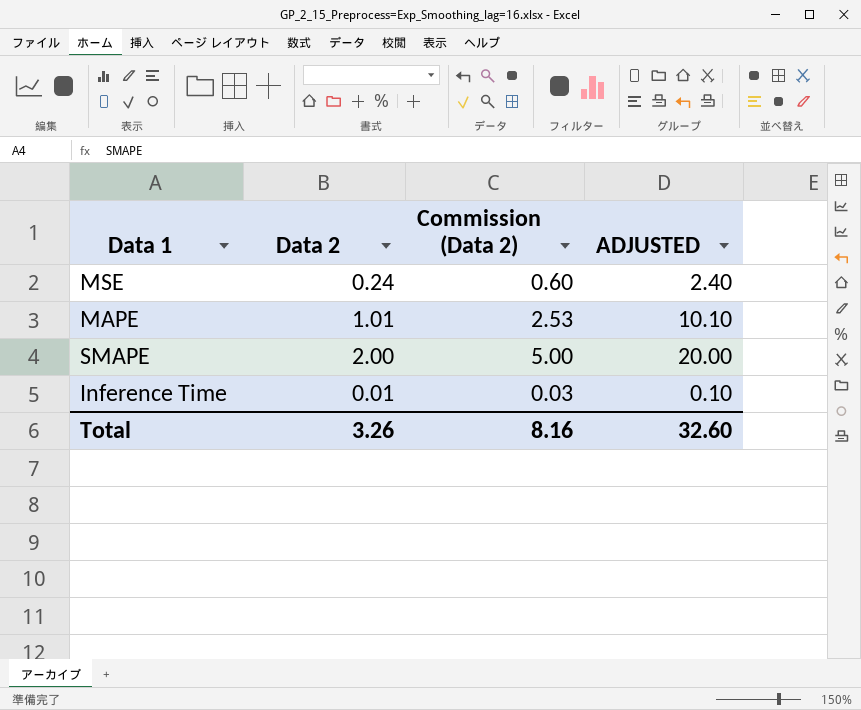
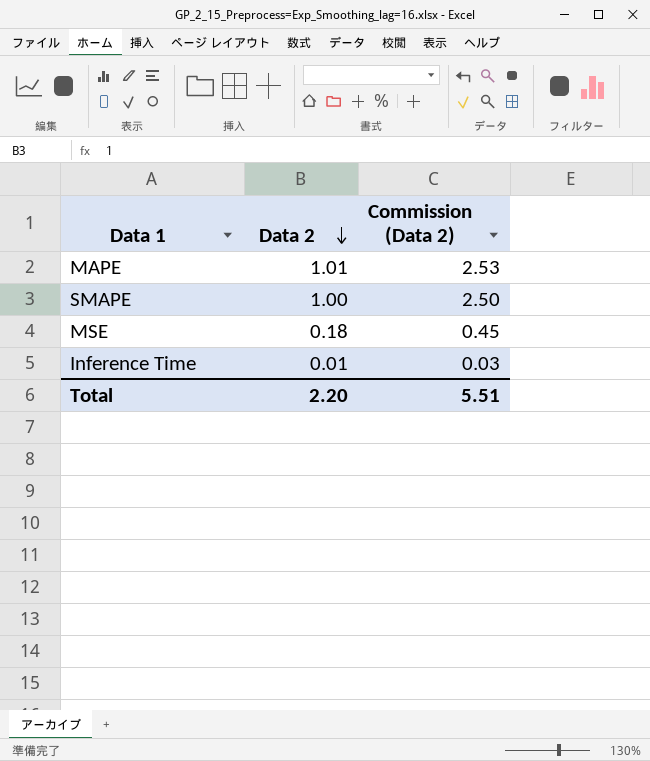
row order: none -> Data 2 descending
column ADJUSTED | formula: [Data 2] * 10 -> none
SMAPE | Data 2: 2.00 -> 1.00
SMAPE | Commission (Data 2): 5.00 -> 2.50
MSE | Data 2: 0.24 -> 0.18
MSE | Commission (Data 2): 0.60 -> 0.45
Total | Data 2: 3.26 -> 2.20
Total | Commission (Data 2): 8.16 -> 5.51

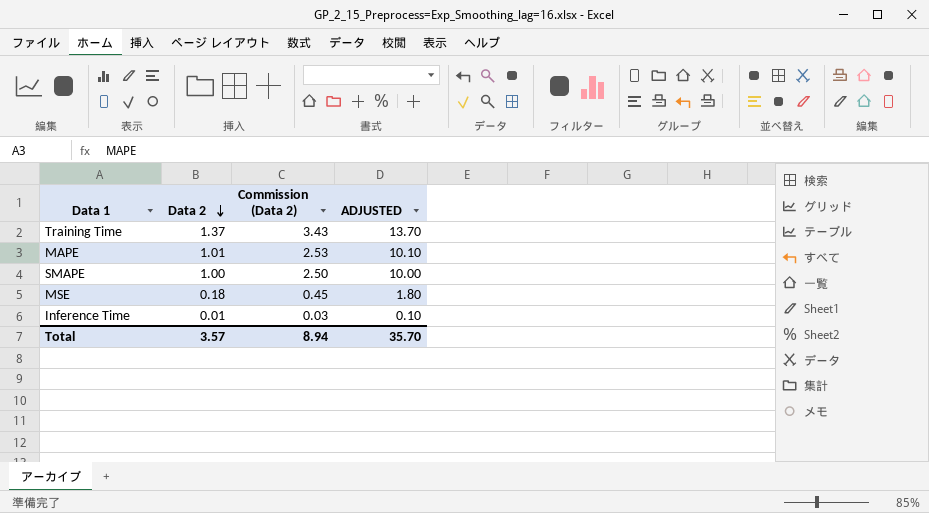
column ADJUSTED | formula: none -> [Data 2] * 10
row Training Time: none -> 1.37 | 3.43 | 13.70
Total | Data 2: 2.20 -> 3.57
Total | Commission (Data 2): 5.51 -> 8.94

